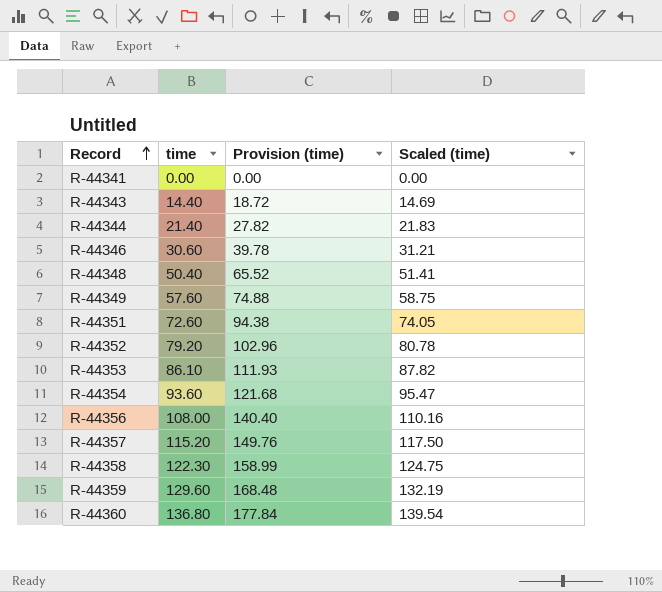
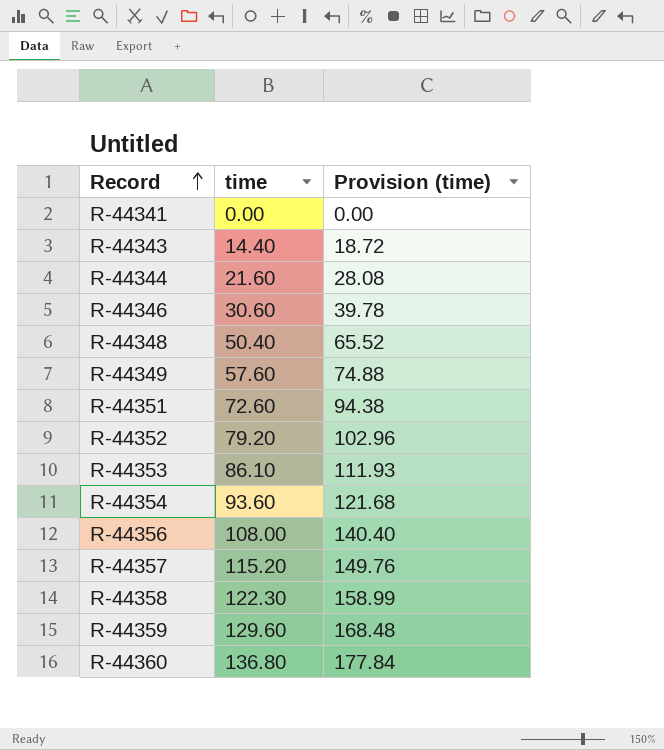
column Scaled (time) | formula: [time] * 1.02 -> none
R-44344 | time: 21.40 -> 21.60
R-44344 | Provision (time): 27.82 -> 28.08

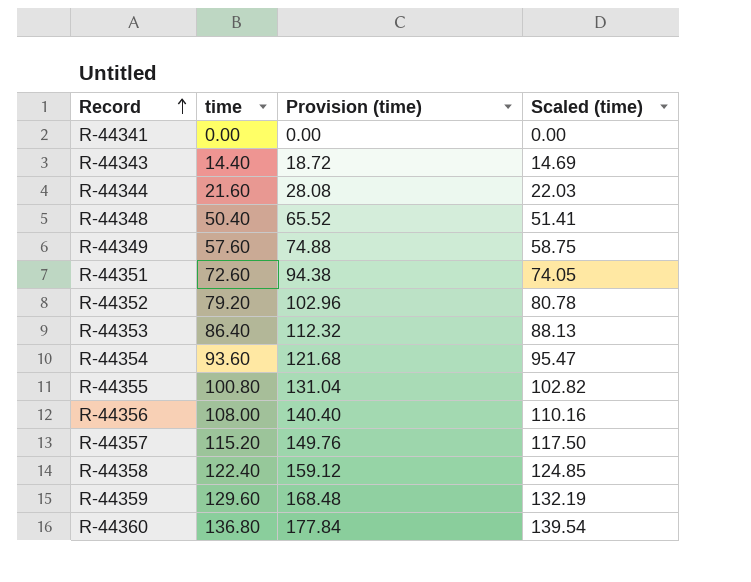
column Scaled (time) | formula: none -> [time] * 1.02
row R-44346: 30.60 | 39.78 -> none
R-44353 | time: 86.10 -> 86.40
R-44353 | Provision (time): 111.93 -> 112.32
row R-44355: none -> 100.80 | 131.04 | 102.82
R-44358 | time: 122.30 -> 122.40
R-44358 | Provision (time): 158.99 -> 159.12

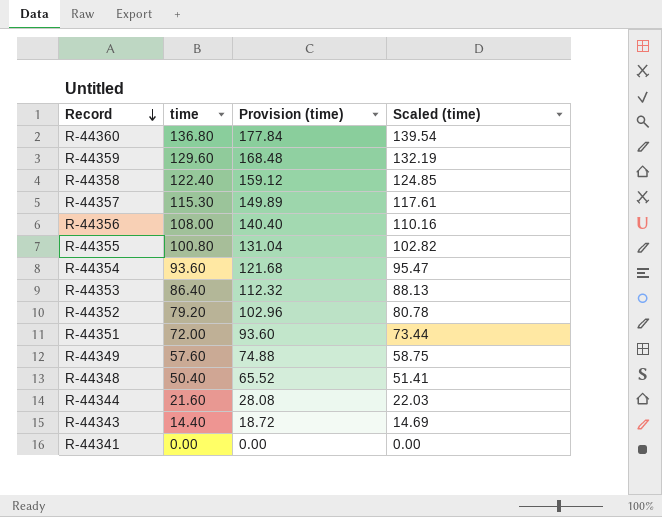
row order: Record ascending -> Record descending
R-44357 | time: 115.20 -> 115.30
R-44357 | Provision (time): 149.76 -> 149.89
R-44357 | Scaled (time): 117.50 -> 117.61
R-44351 | time: 72.60 -> 72.00
R-44351 | Provision (time): 94.38 -> 93.60
R-44351 | Scaled (time): 74.05 -> 73.44

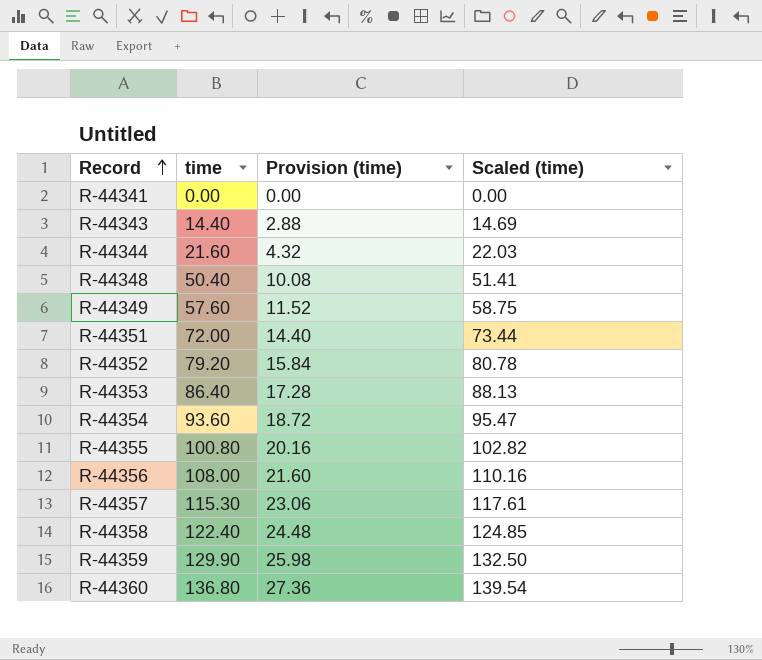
row order: Record descending -> Record ascending
column Provision (time) | formula: [time] * 1.3 -> [time] * 0.2
R-44359 | time: 129.60 -> 129.90
R-44359 | Scaled (time): 132.19 -> 132.50

